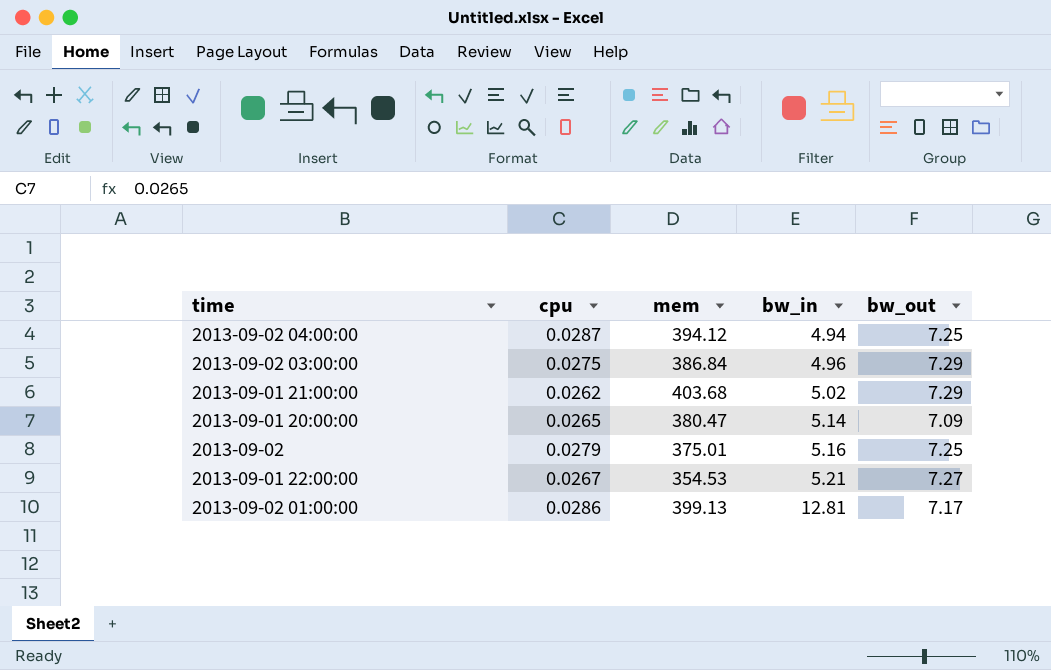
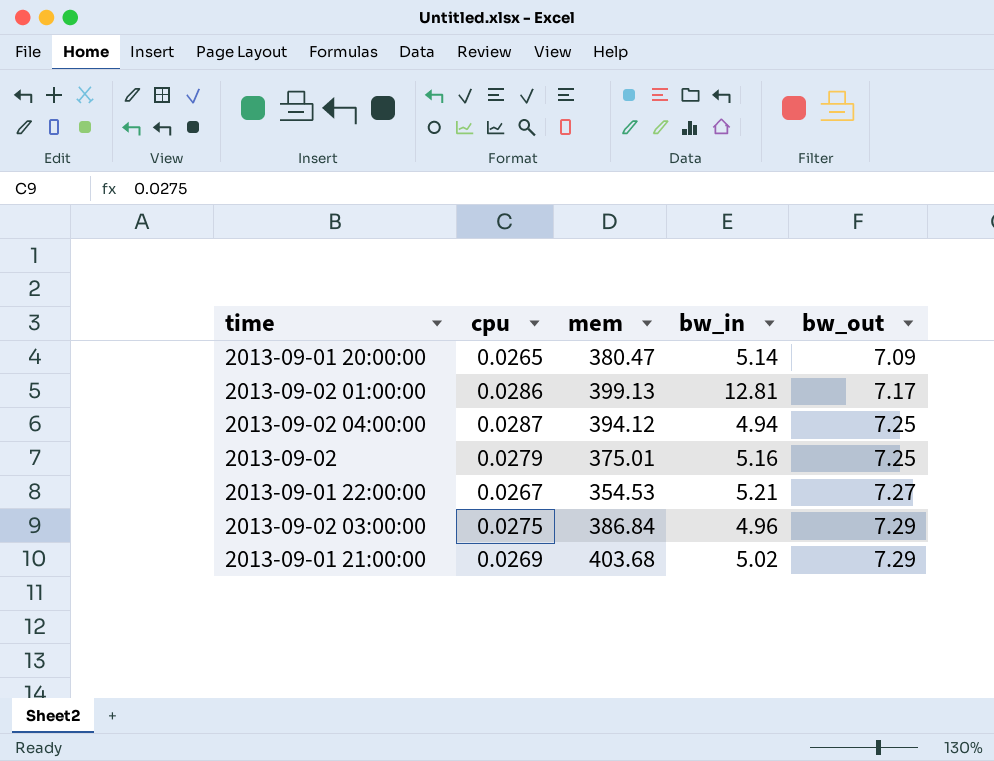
row order: bw_in ascending -> bw_out ascending
2013-09-01 21:00:00 | cpu: 0.0262 -> 0.0269

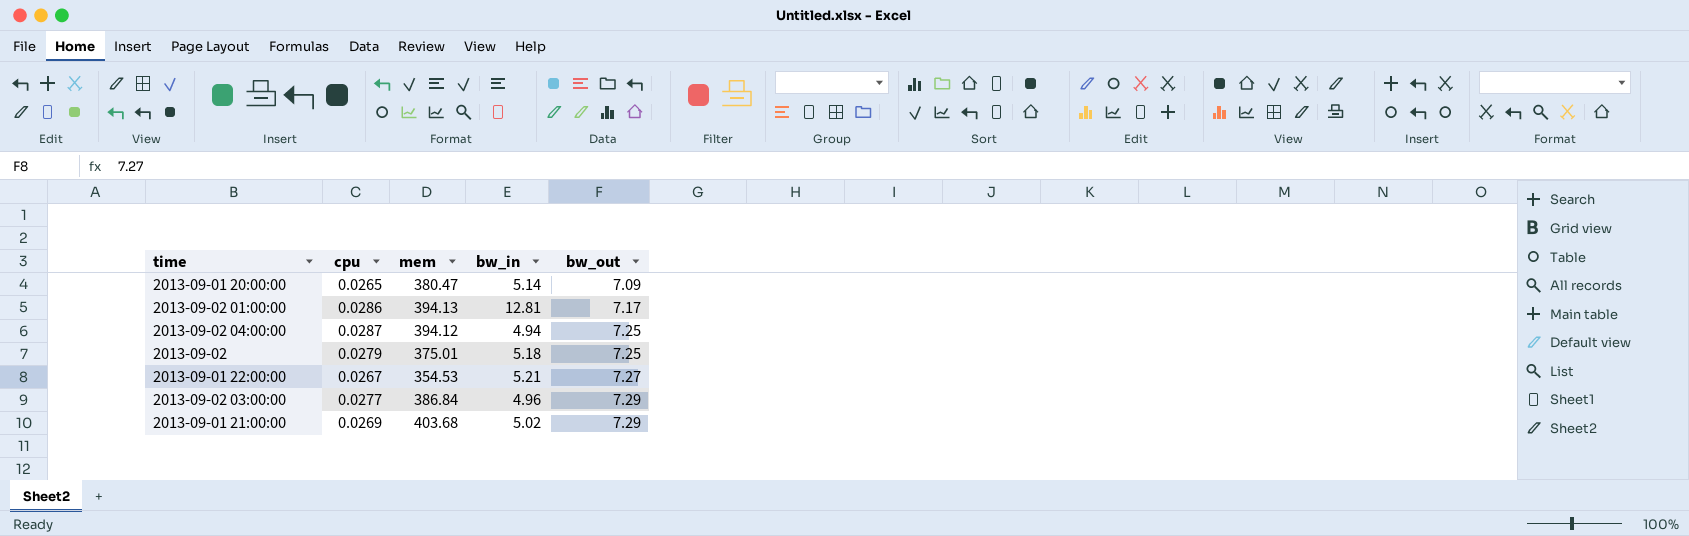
2013-09-02 01:00:00 | mem: 399.13 -> 394.13
2013-09-02 | bw_in: 5.16 -> 5.18
2013-09-02 03:00:00 | cpu: 0.0275 -> 0.0277

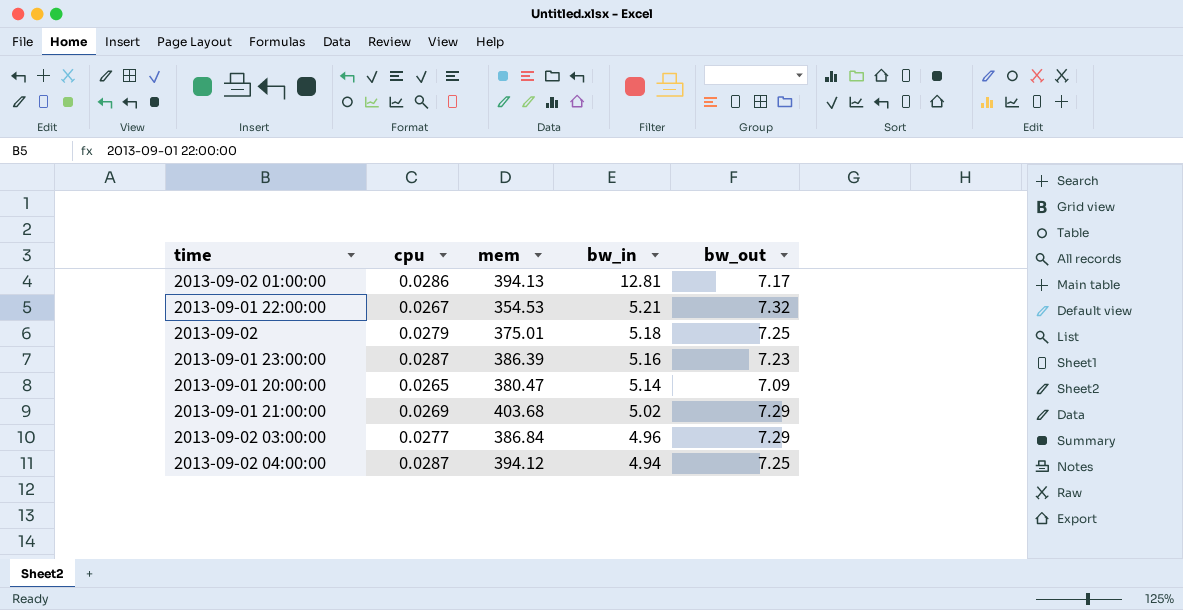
row order: bw_out ascending -> bw_in descending
2013-09-01 22:00:00 | bw_out: 7.27 -> 7.32
row 2013-09-01 23:00:00: none -> 0.0287 | 386.39 | 5.16 | 7.23

